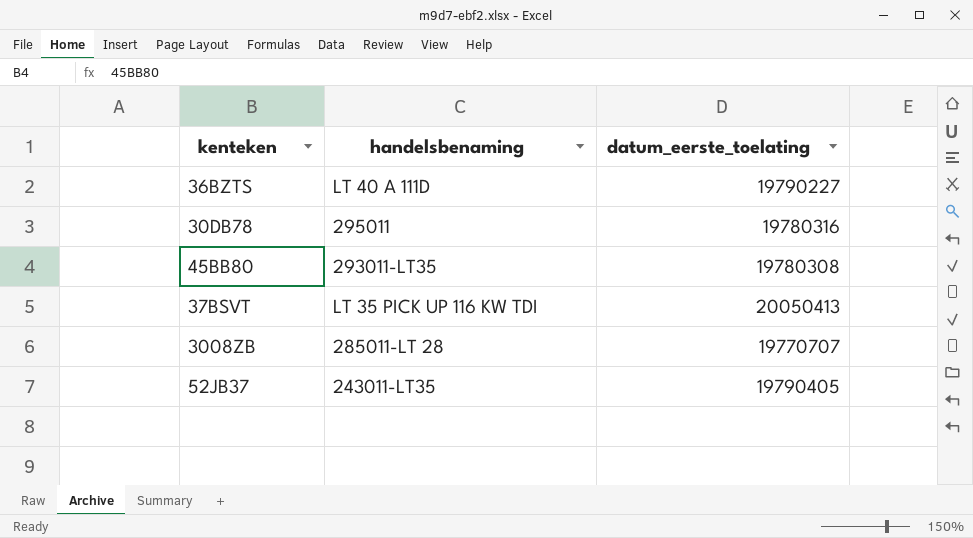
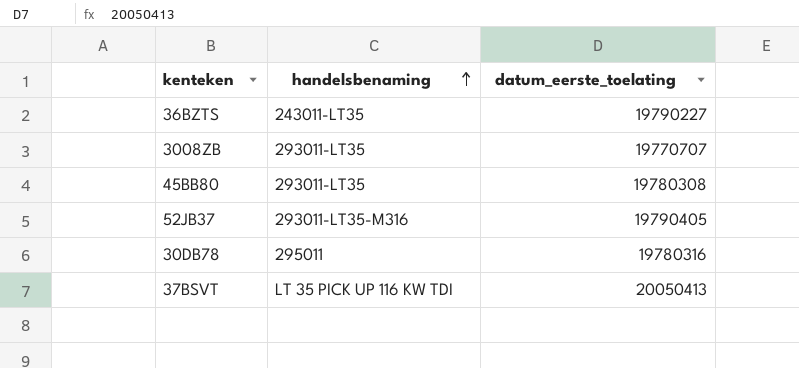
row order: none -> handelsbenaming ascending
36BZTS | handelsbenaming: LT 40 A 111D -> 243011-LT35
3008ZB | handelsbenaming: 285011-LT 28 -> 293011-LT35
52JB37 | handelsbenaming: 243011-LT35 -> 293011-LT35-M316

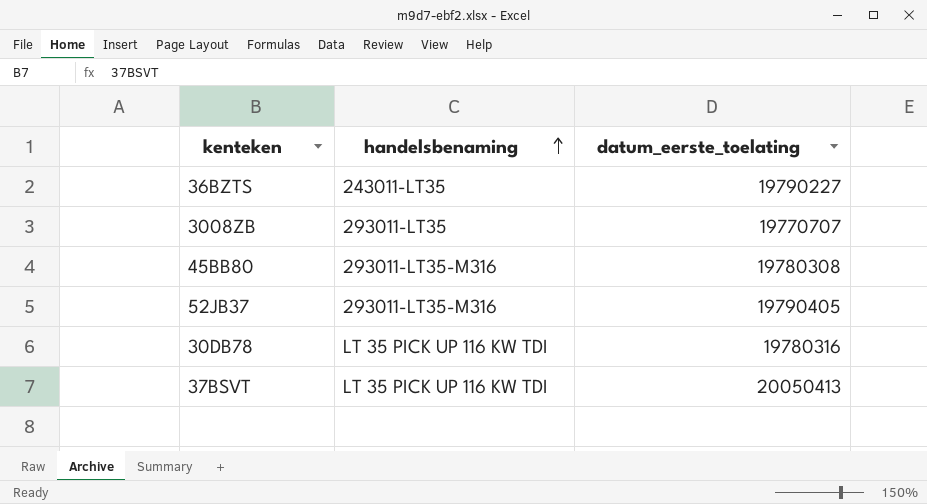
45BB80 | handelsbenaming: 293011-LT35 -> 293011-LT35-M316
30DB78 | handelsbenaming: 295011 -> LT 35 PICK UP 116 KW TDI

